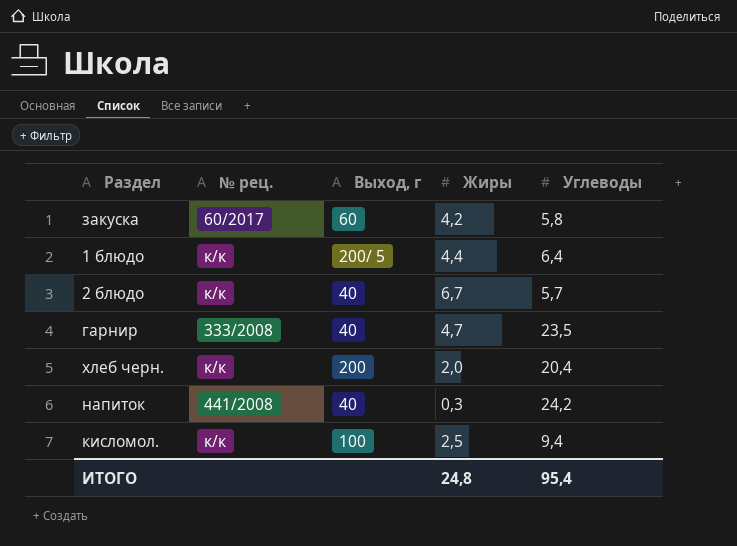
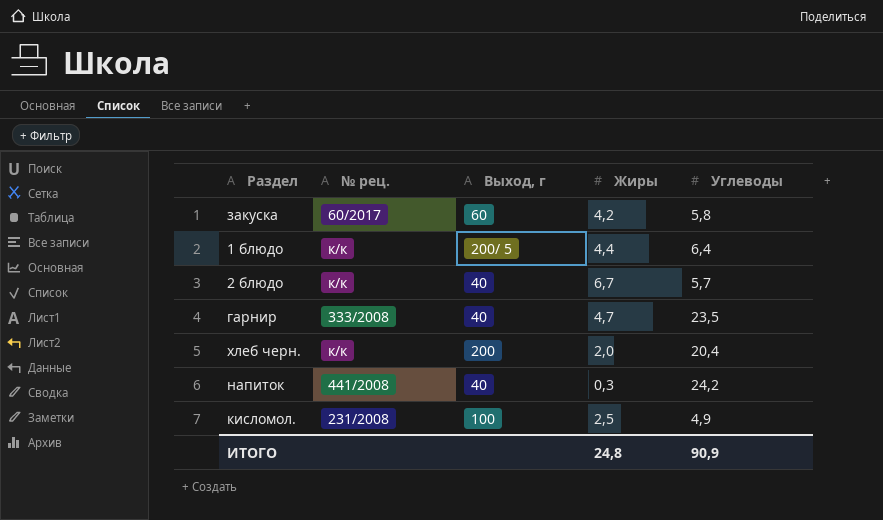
кисломол. | № рец.: к/к -> 231/2008
кисломол. | Углеводы: 9,4 -> 4,9
ИТОГО | Углеводы: 95,4 -> 90,9

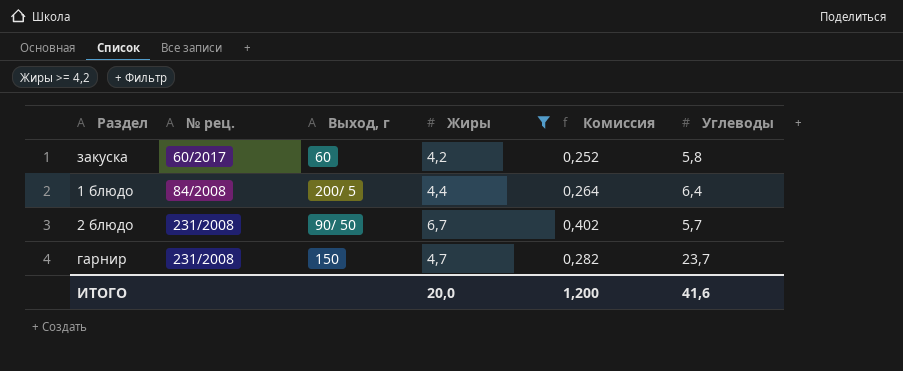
filter: none -> Жиры >= 4,2
column Комиссия | formula: none -> [Жиры] * 0,06
1 блюдо | № рец.: к/к -> 84/2008
2 блюдо | № рец.: к/к -> 231/2008
2 блюдо | Выход, г: 40 -> 90/ 50
гарнир | № рец.: 333/2008 -> 231/2008
гарнир | Выход, г: 40 -> 150
гарнир | Углеводы: 23,5 -> 23,7
ИТОГО | Жиры: 24,8 -> 20,0
ИТОГО | Углеводы: 90,9 -> 41,6

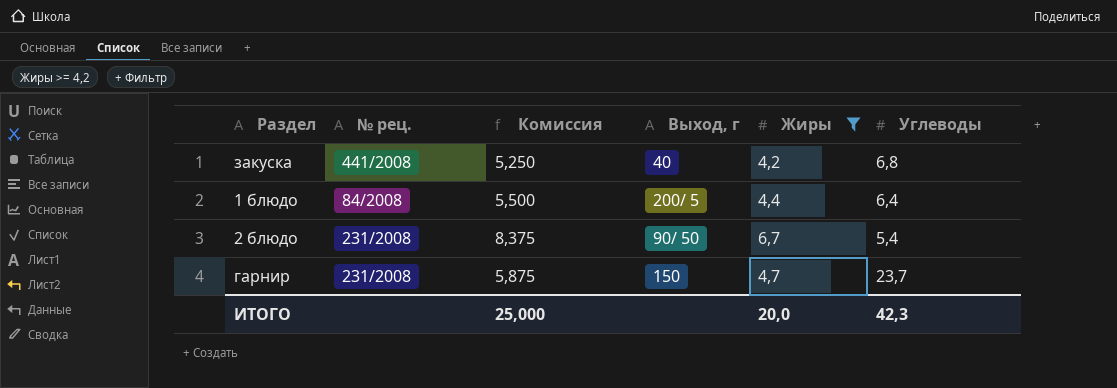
column Комиссия | formula: [Жиры] * 0,06 -> [Жиры] * 1,25
column Комиссия | position: 5 -> 3
закуска | № рец.: 60/2017 -> 441/2008
закуска | Выход, г: 60 -> 40
закуска | Углеводы: 5,8 -> 6,8
2 блюдо | Углеводы: 5,7 -> 5,4
ИТОГО | Комиссия: 1,200 -> 25,000
ИТОГО | Углеводы: 41,6 -> 42,3

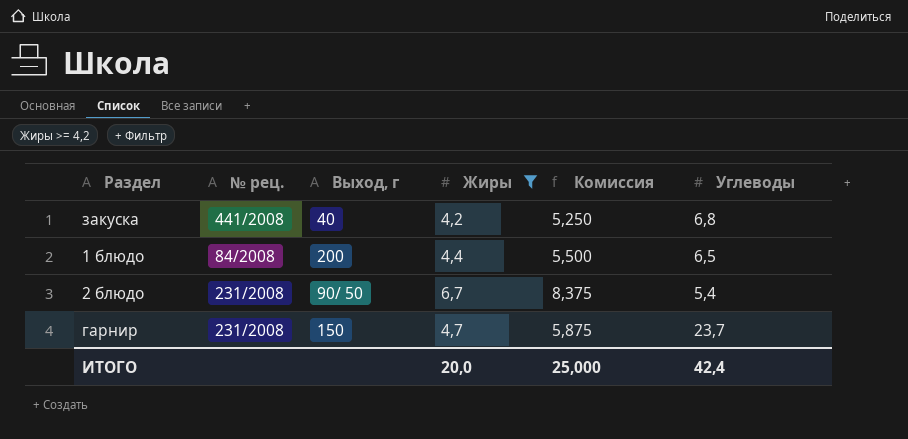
column Комиссия | position: 3 -> 5
1 блюдо | Выход, г: 200/ 5 -> 200
1 блюдо | Углеводы: 6,4 -> 6,5
ИТОГО | Углеводы: 42,3 -> 42,4

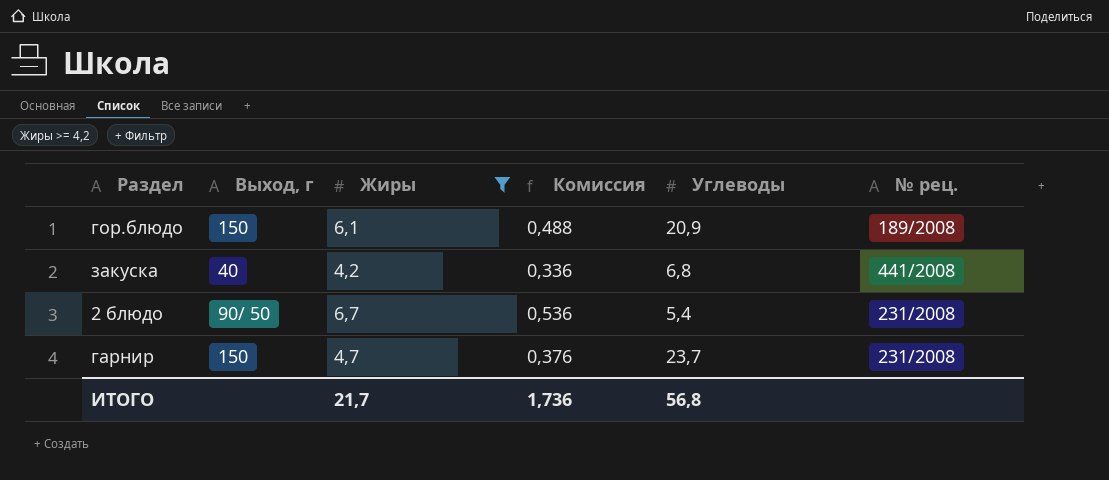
column Комиссия | formula: [Жиры] * 1,25 -> [Жиры] * 0,08
column № рец. | position: 2 -> 6
row 1 блюдо: 84/2008 | 200 | 4,4 | 5,500 | 6,5 -> none
row гор.блюдо: none -> 150 | 6,1 | 0,488 | 20,9 | 189/2008
ИТОГО | Жиры: 20,0 -> 21,7
ИТОГО | Комиссия: 25,000 -> 1,736
ИТОГО | Углеводы: 42,4 -> 56,8

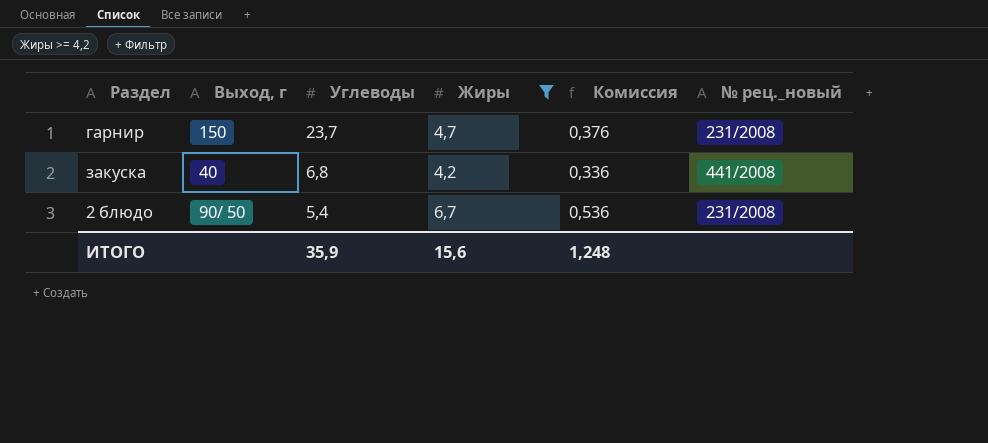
row order: none -> Углеводы descending
column Углеводы | position: 5 -> 3
column name: № рец. -> № рец._новый
row гор.блюдо: 150 | 6,1 | 0,488 | 20,9 | 189/2008 -> none
ИТОГО | Углеводы: 56,8 -> 35,9
ИТОГО | Жиры: 21,7 -> 15,6
ИТОГО | Комиссия: 1,736 -> 1,248

